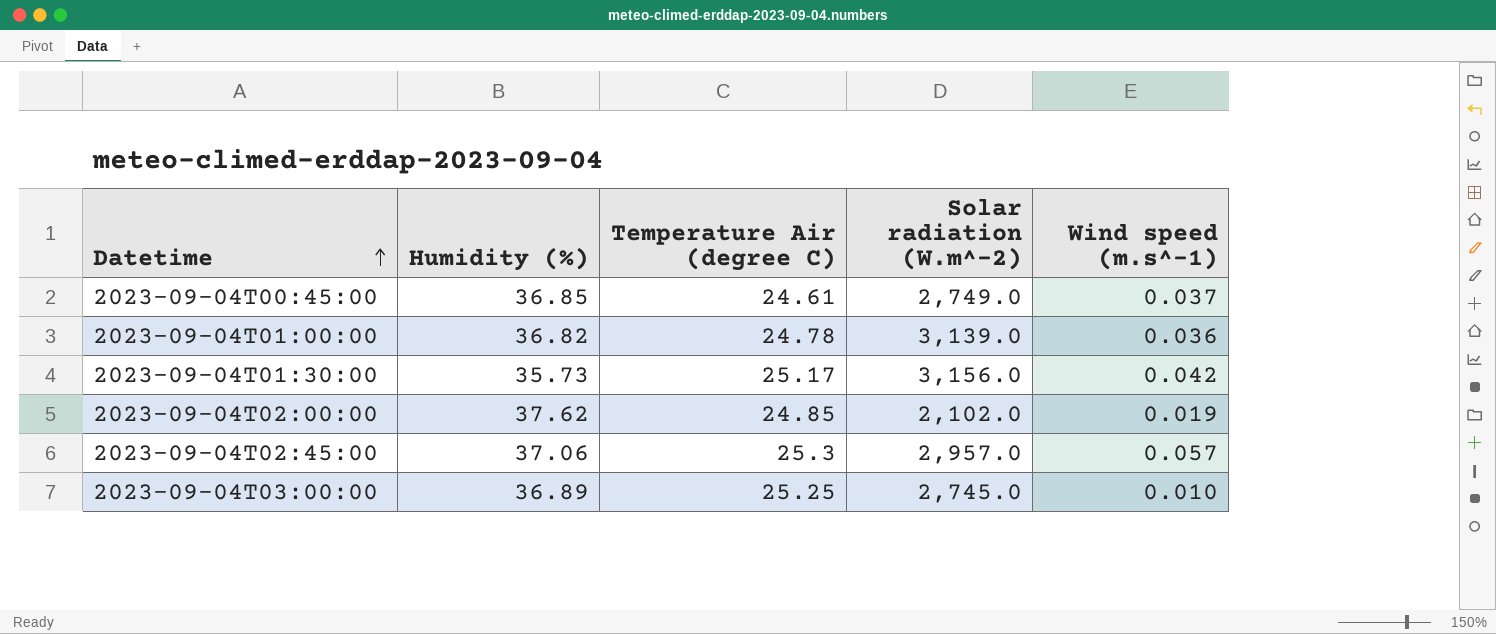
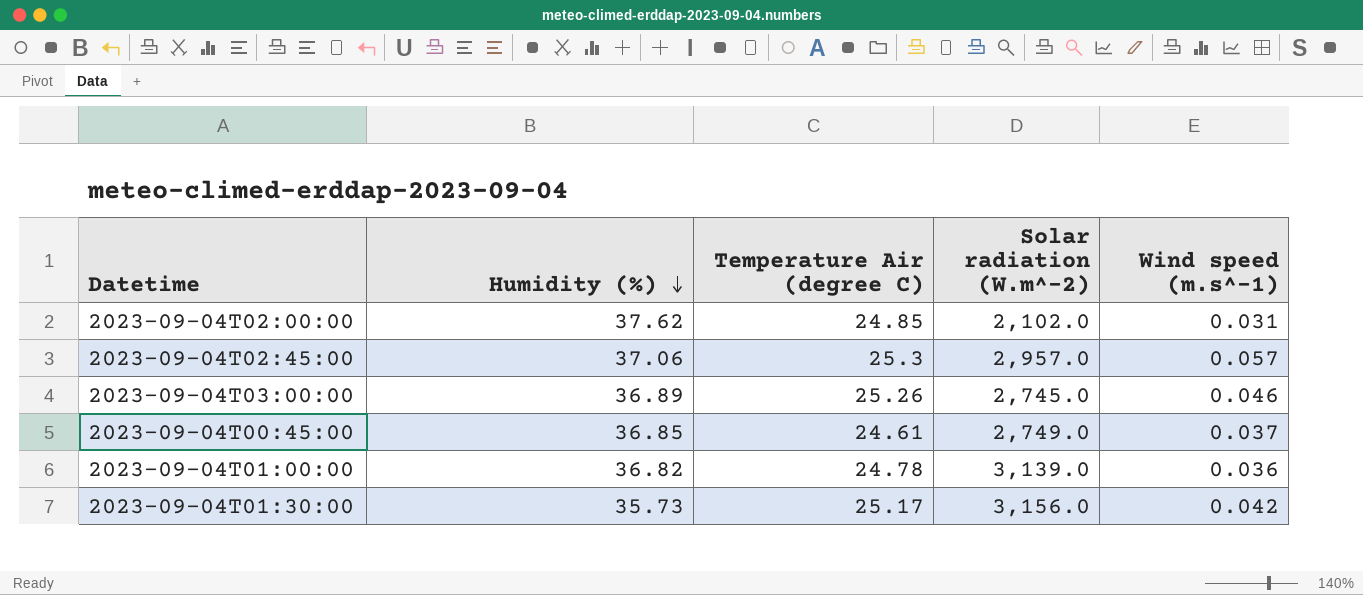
row order: Datetime ascending -> Humidity (%) descending
2023-09-04T02:00:00 | Wind speed (m.s^-1): 0.019 -> 0.031
2023-09-04T03:00:00 | Temperature Air (degree C): 25.25 -> 25.26
2023-09-04T03:00:00 | Wind speed (m.s^-1): 0.010 -> 0.046

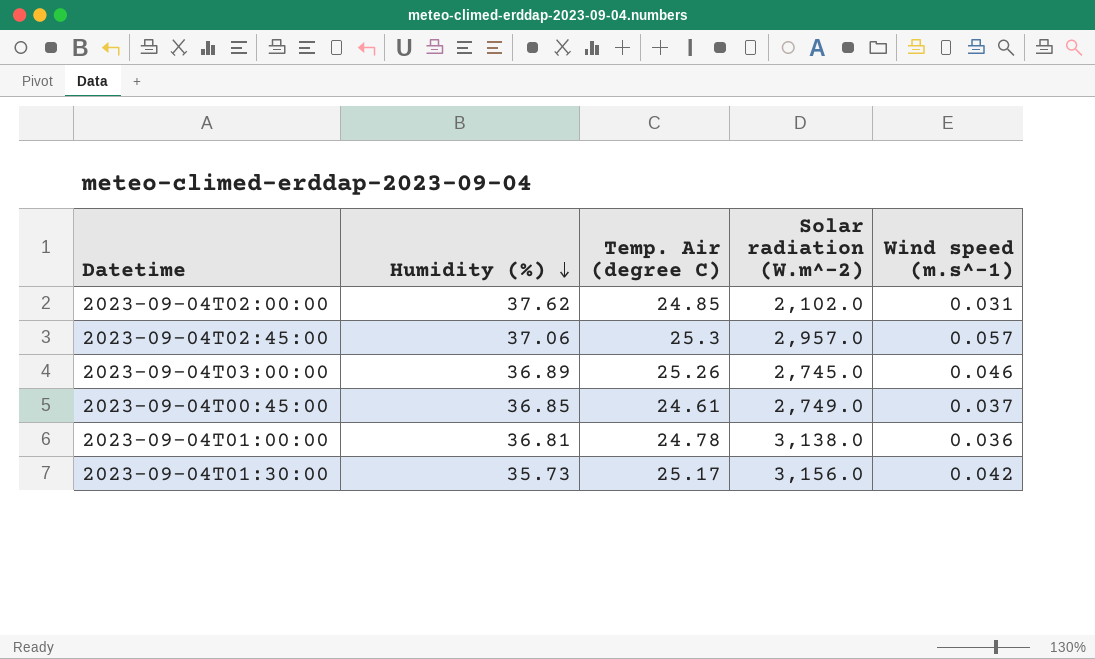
column name: Temperature Air (degree C) -> Temp. Air (degree C)
2023-09-04T01:00:00 | Humidity (%): 36.82 -> 36.81
2023-09-04T01:00:00 | Solar radiation (W.m^-2): 3,139.0 -> 3,138.0

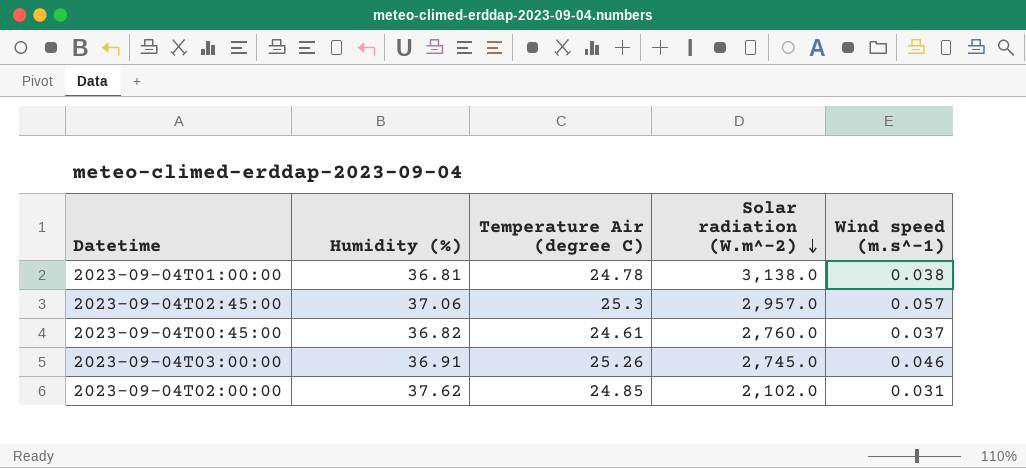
row order: Humidity (%) descending -> Solar radiation (W.m^-2) descending
column name: Temp. Air (degree C) -> Temperature Air (degree C)
row 2023-09-04T01:30:00: 35.73 | 25.17 | 3,156.0 | 0.042 -> none
2023-09-04T01:00:00 | Wind speed (m.s^-1): 0.036 -> 0.038
2023-09-04T00:45:00 | Humidity (%): 36.85 -> 36.82
2023-09-04T00:45:00 | Solar radiation (W.m^-2): 2,749.0 -> 2,760.0
2023-09-04T03:00:00 | Humidity (%): 36.89 -> 36.91

